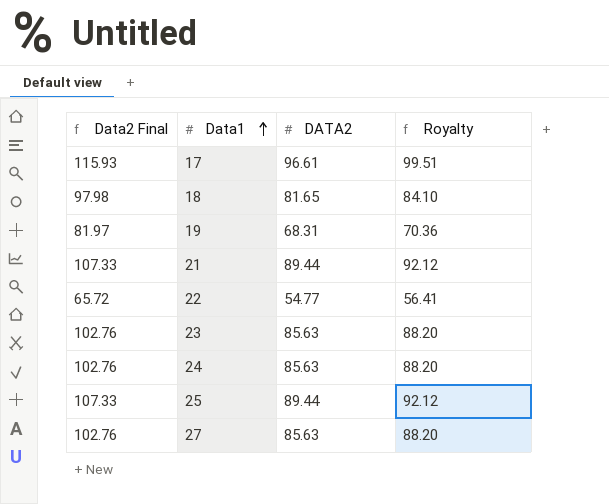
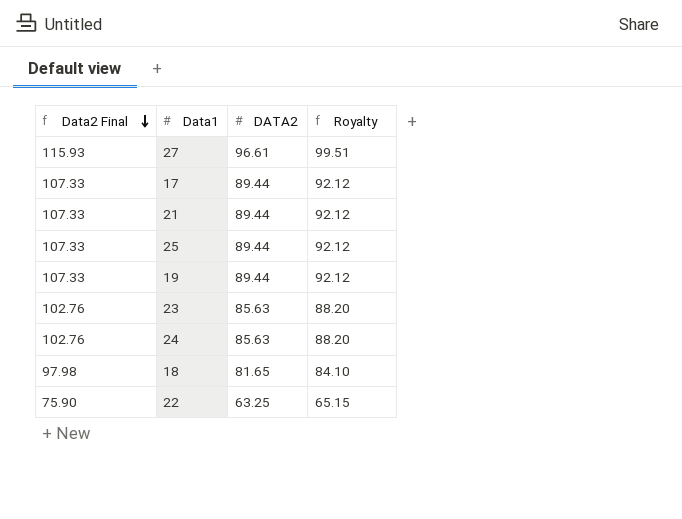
row order: Data1 ascending -> Data2 Final descending
27 | Data2 Final: 102.76 -> 115.93
27 | DATA2: 85.63 -> 96.61
27 | Royalty: 88.20 -> 99.51
17 | Data2 Final: 115.93 -> 107.33
17 | DATA2: 96.61 -> 89.44
17 | Royalty: 99.51 -> 92.12
19 | Data2 Final: 81.97 -> 107.33
19 | DATA2: 68.31 -> 89.44
19 | Royalty: 70.36 -> 92.12
22 | Data2 Final: 65.72 -> 75.90
22 | DATA2: 54.77 -> 63.25
22 | Royalty: 56.41 -> 65.15

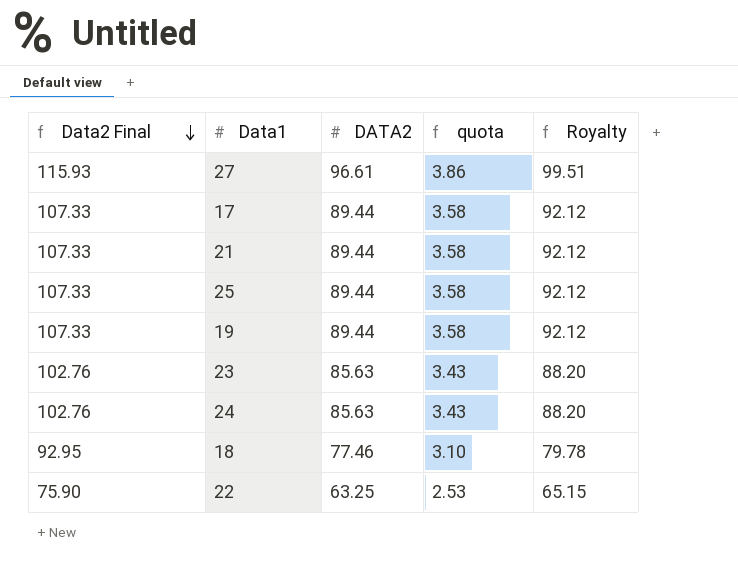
column quota | formula: none -> [DATA2] * 0.04
18 | Data2 Final: 97.98 -> 92.95
18 | DATA2: 81.65 -> 77.46
18 | Royalty: 84.10 -> 79.78

